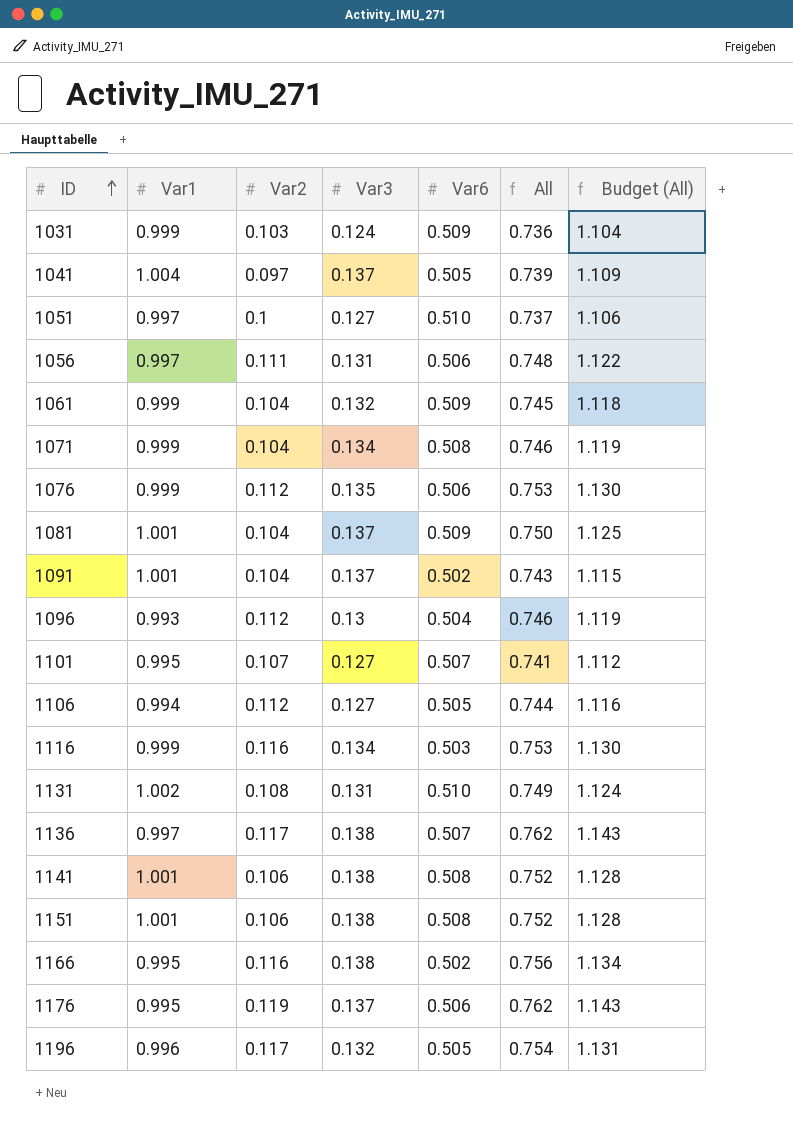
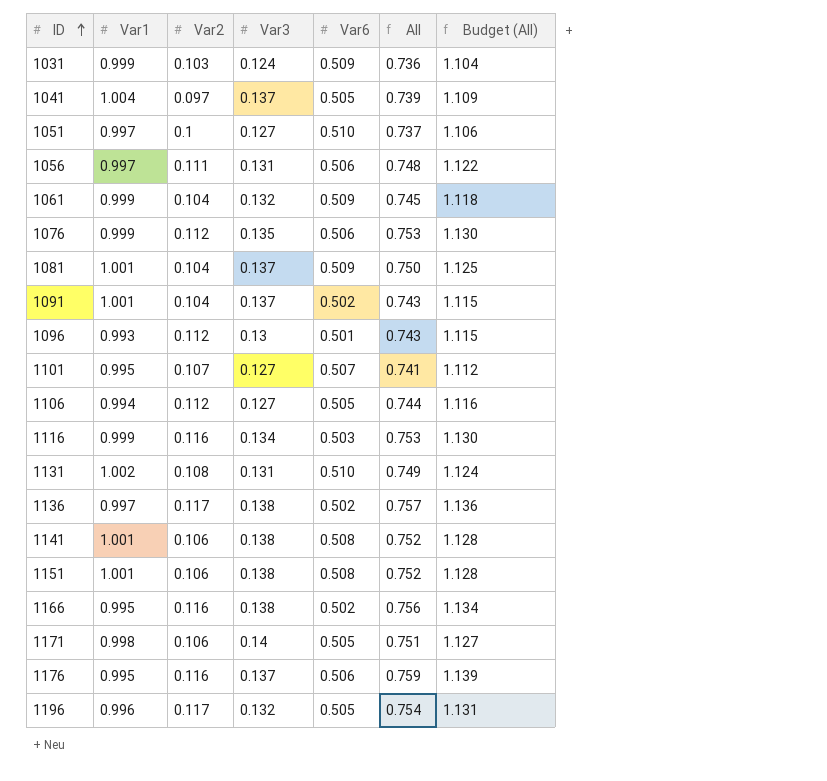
row 1071: 0.999 | 0.104 | 0.134 | 0.508 | 0.746 | 1.119 -> none
1096 | Var6: 0.504 -> 0.501
1096 | All: 0.746 -> 0.743
1096 | Budget (All): 1.119 -> 1.115
1136 | Var6: 0.507 -> 0.502
1136 | All: 0.762 -> 0.757
1136 | Budget (All): 1.143 -> 1.136
row 1171: none -> 0.998 | 0.106 | 0.14 | 0.505 | 0.751 | 1.127
1176 | Var2: 0.119 -> 0.116
1176 | All: 0.762 -> 0.759
1176 | Budget (All): 1.143 -> 1.139

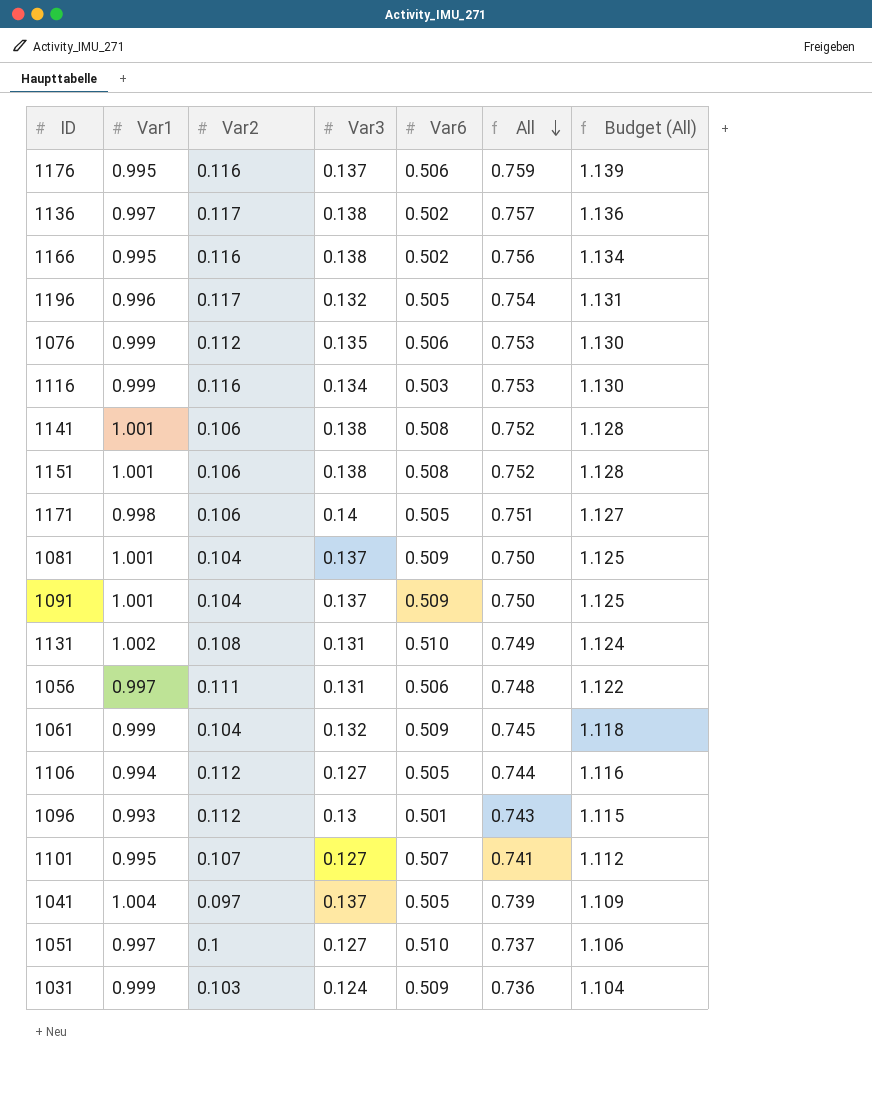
row order: ID ascending -> All descending
1091 | Var6: 0.502 -> 0.509
1091 | All: 0.743 -> 0.750
1091 | Budget (All): 1.115 -> 1.125

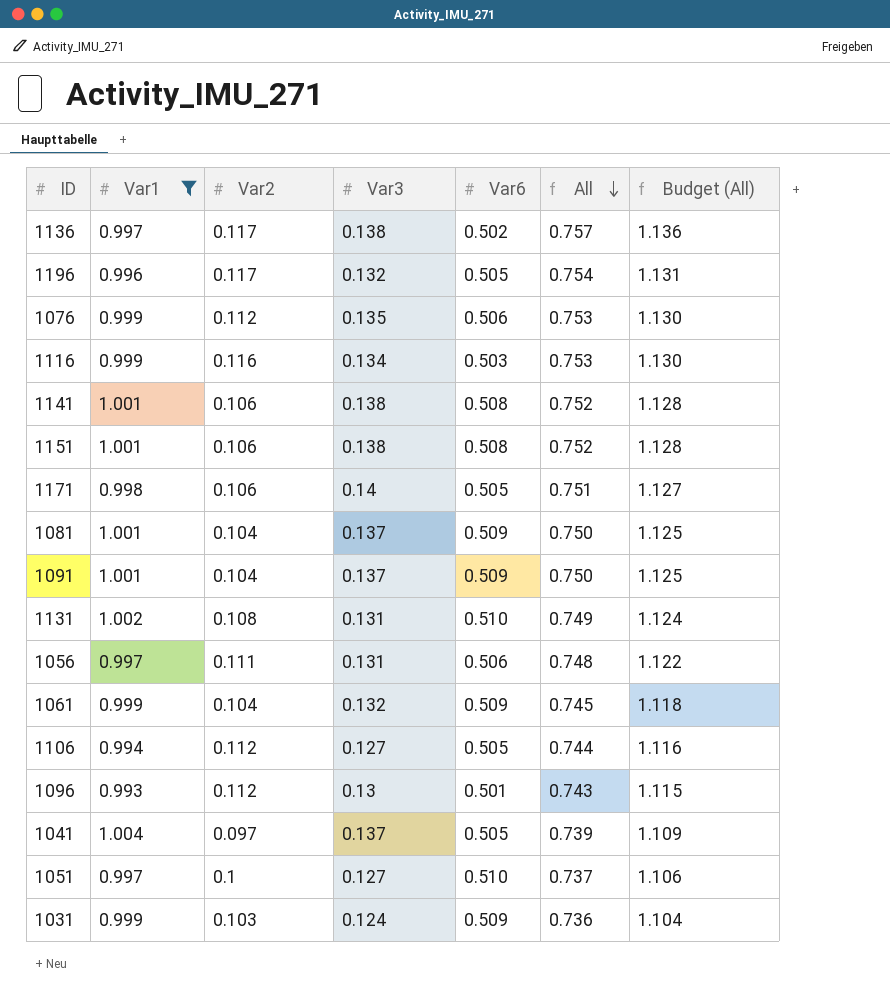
filter: none -> Var1 != 0.995

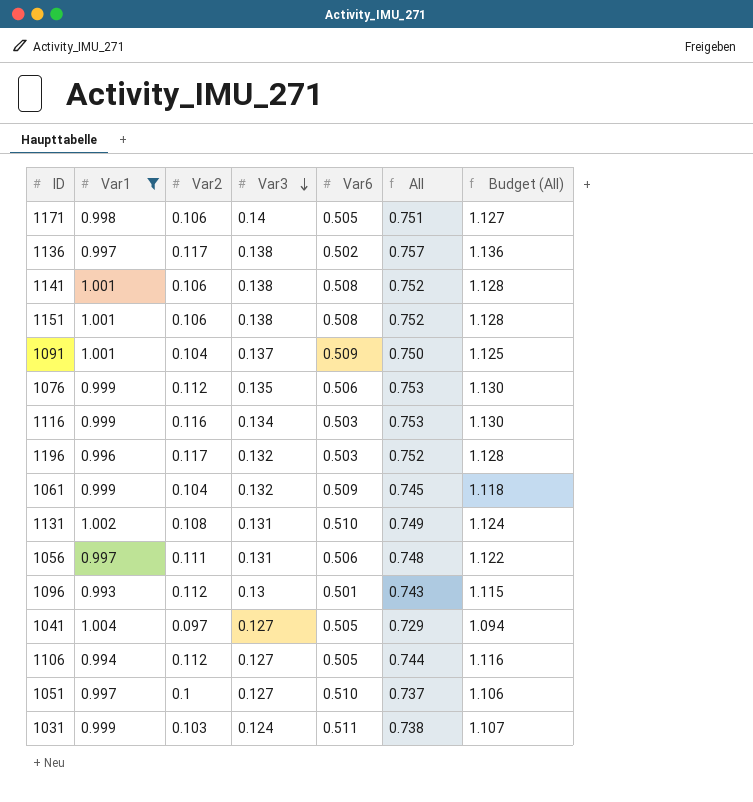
row order: All descending -> Var3 descending
row 1081: 1.001 | 0.104 | 0.137 | 0.509 | 0.750 | 1.125 -> none
1196 | Var6: 0.505 -> 0.503
1196 | All: 0.754 -> 0.752
1196 | Budget (All): 1.131 -> 1.128
1041 | Var3: 0.137 -> 0.127
1041 | All: 0.739 -> 0.729
1041 | Budget (All): 1.109 -> 1.094
1031 | Var6: 0.509 -> 0.511
1031 | All: 0.736 -> 0.738
1031 | Budget (All): 1.104 -> 1.107

